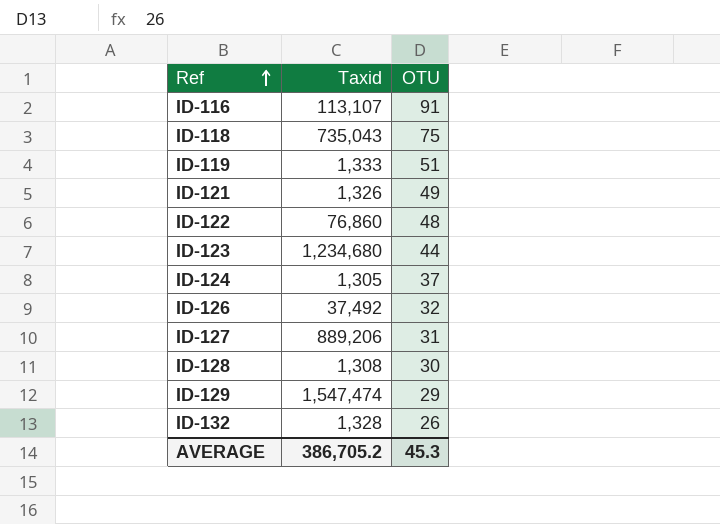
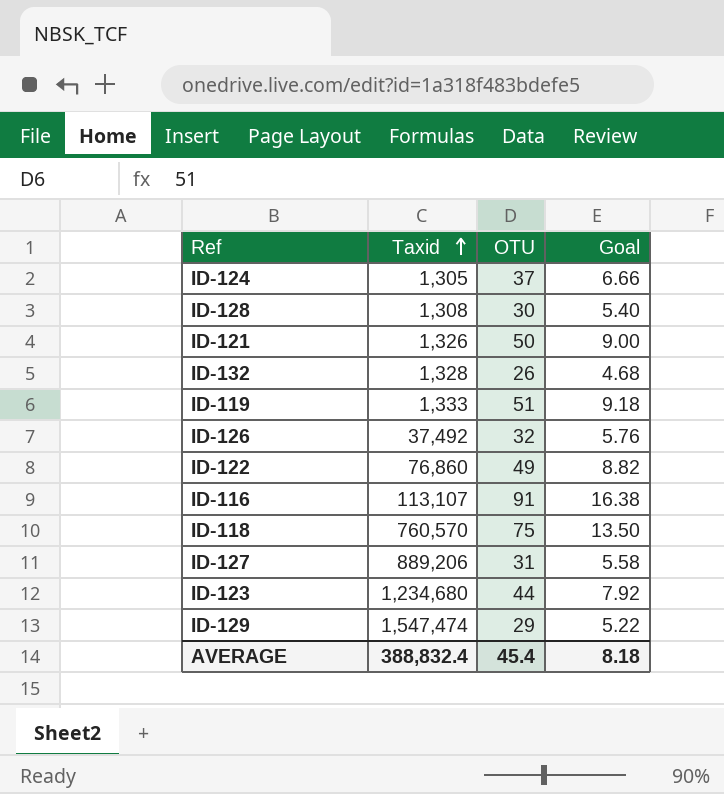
row order: Ref ascending -> Taxid ascending
column Goal | formula: none -> [OTU] * 0.18
ID-121 | OTU: 49 -> 50
ID-122 | OTU: 48 -> 49
ID-118 | Taxid: 735,043 -> 760,570
AVERAGE | Taxid: 386,705.2 -> 388,832.4
AVERAGE | OTU: 45.3 -> 45.4

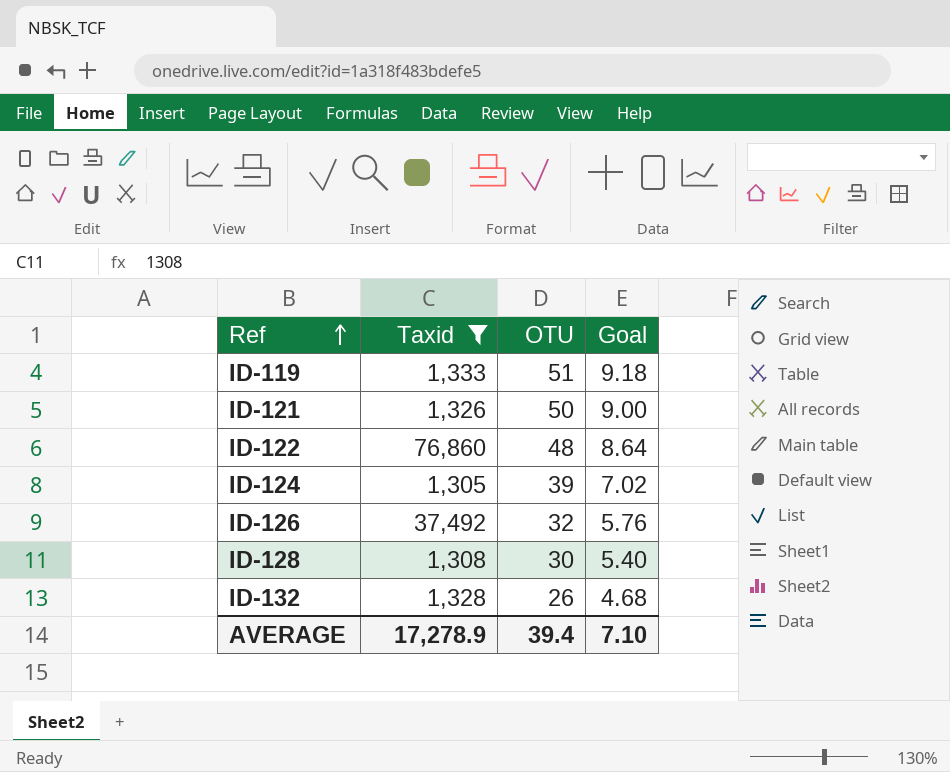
filter: none -> Taxid <= 76,860
row order: Taxid ascending -> Ref ascending
ID-122 | OTU: 49 -> 48
ID-122 | Goal: 8.82 -> 8.64
ID-124 | OTU: 37 -> 39
ID-124 | Goal: 6.66 -> 7.02
AVERAGE | Taxid: 388,832.4 -> 17,278.9
AVERAGE | OTU: 45.4 -> 39.4
AVERAGE | Goal: 8.18 -> 7.10

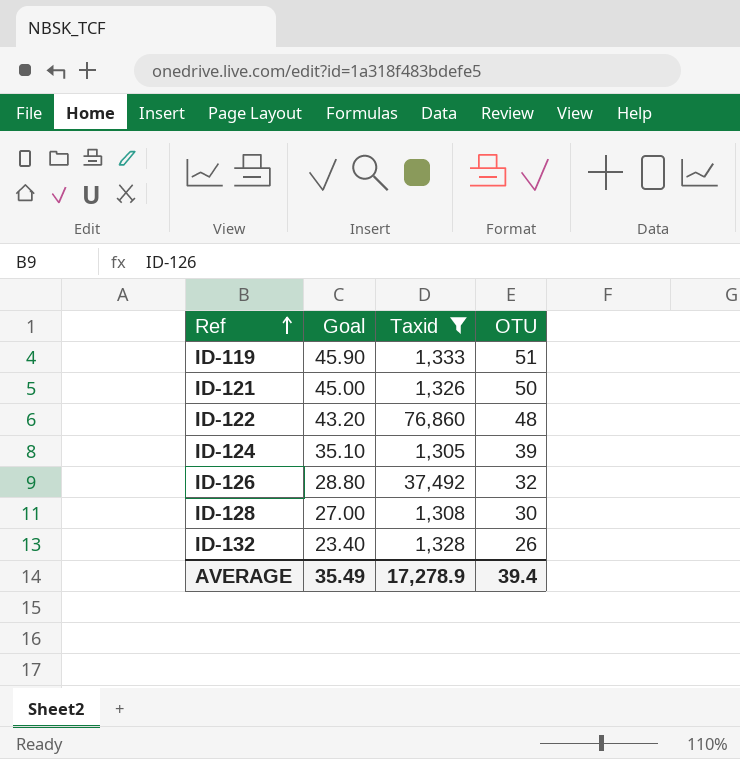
column Goal | formula: [OTU] * 0.18 -> [OTU] * 0.9
column Goal | position: 4 -> 2
AVERAGE | Goal: 7.10 -> 35.49

